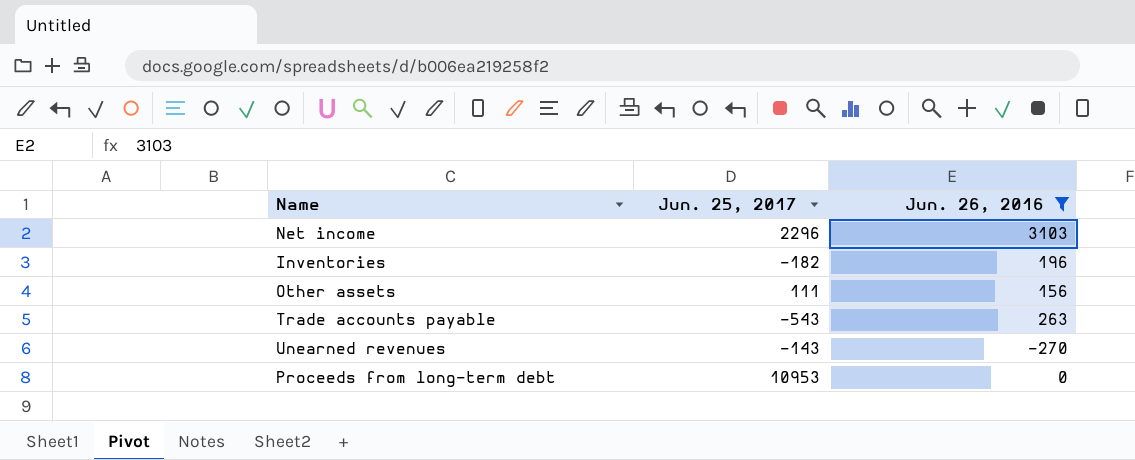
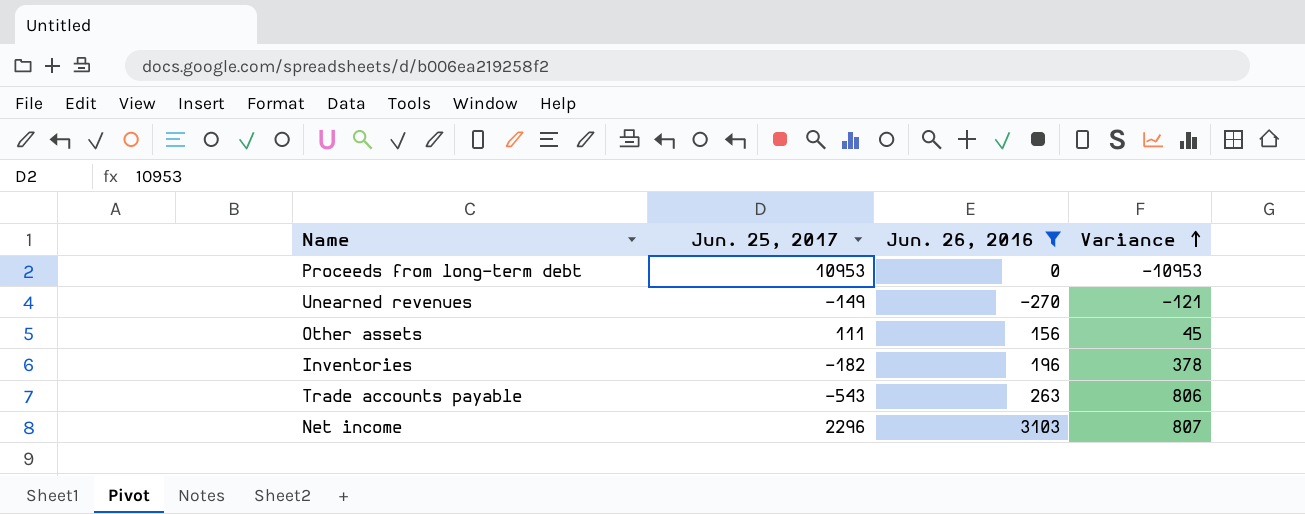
row order: none -> Variance ascending
column Variance | formula: none -> [Jun. 26, 2016] - [Jun. 25, 2017]
Unearned revenues | Jun. 25, 2017: -143 -> -149

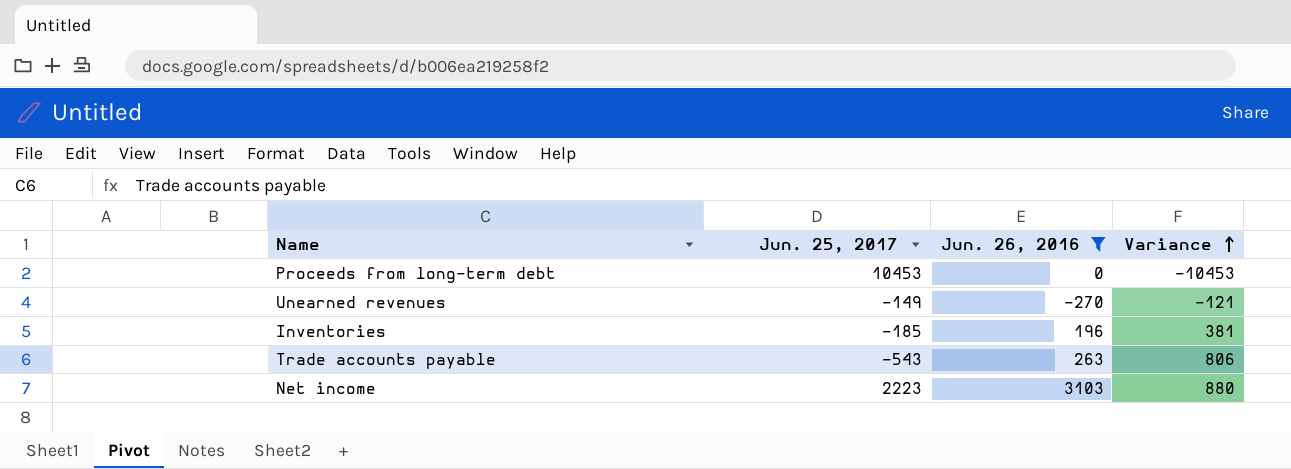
row Other assets: 111 | 156 | 45 -> none
Proceeds from long-term debt | Jun. 25, 2017: 10953 -> 10453
Proceeds from long-term debt | Variance: -10953 -> -10453
Inventories | Jun. 25, 2017: -182 -> -185
Inventories | Variance: 378 -> 381
Net income | Jun. 25, 2017: 2296 -> 2223
Net income | Variance: 807 -> 880

